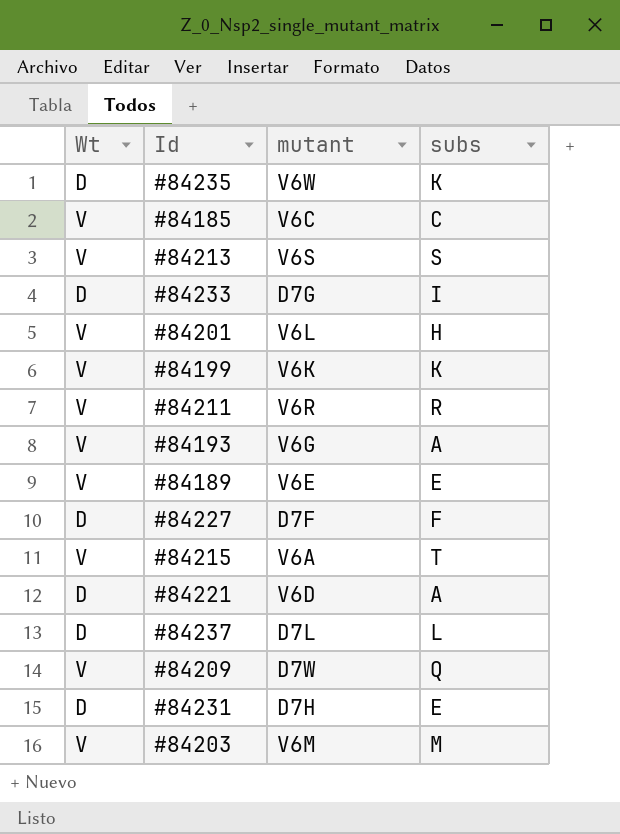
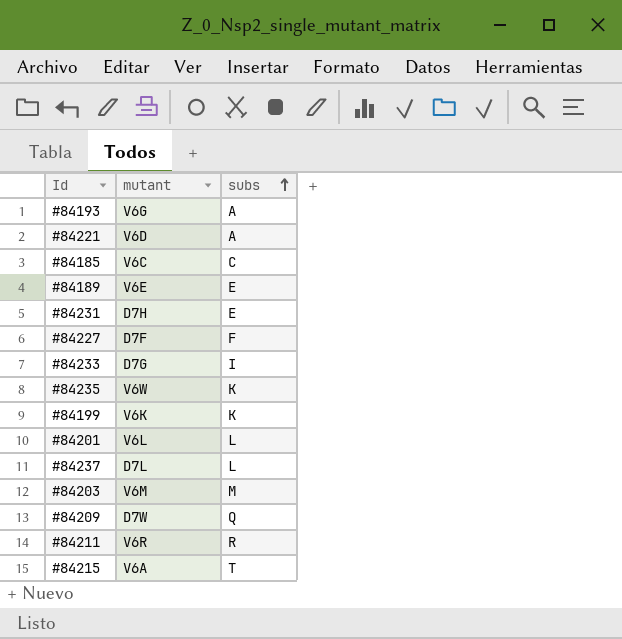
row order: none -> subs ascending
column Wt | position: 1 -> none
row #84213: V | V6S | S -> none
#84201 | subs: H -> L

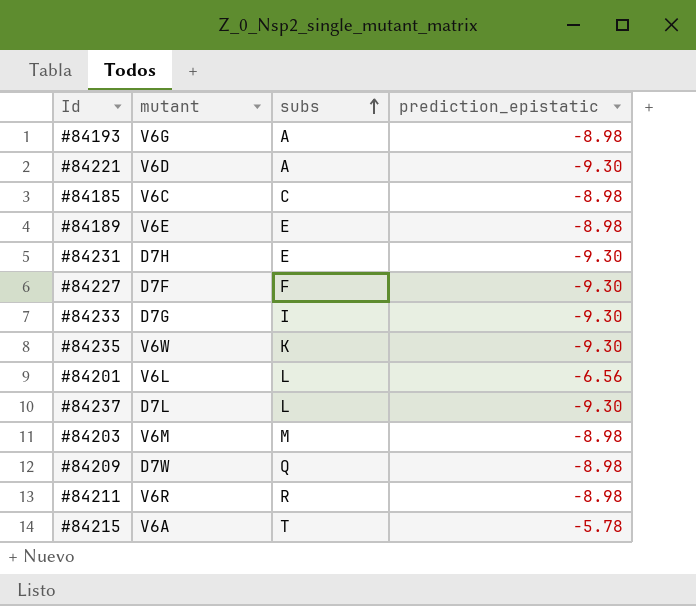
column prediction_epistatic | position: none -> 4
row #84199: V6K | K -> none

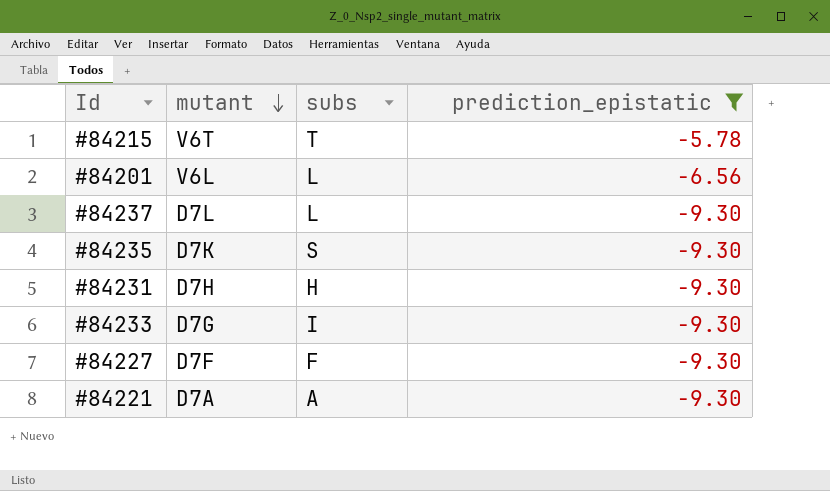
filter: none -> prediction_epistatic != -8.98
row order: subs ascending -> mutant descending
#84215 | mutant: V6A -> V6T
#84235 | mutant: V6W -> D7K
#84235 | subs: K -> S
#84231 | subs: E -> H
#84221 | mutant: V6D -> D7A

